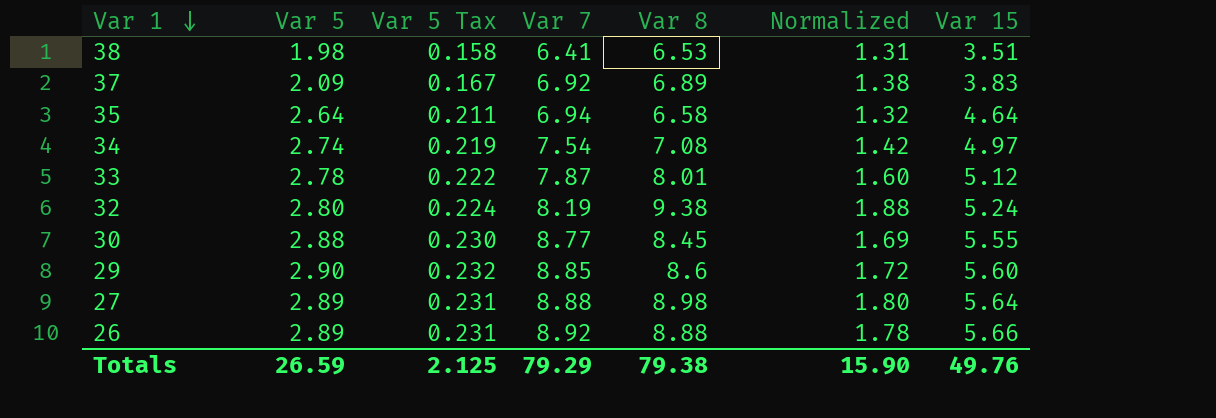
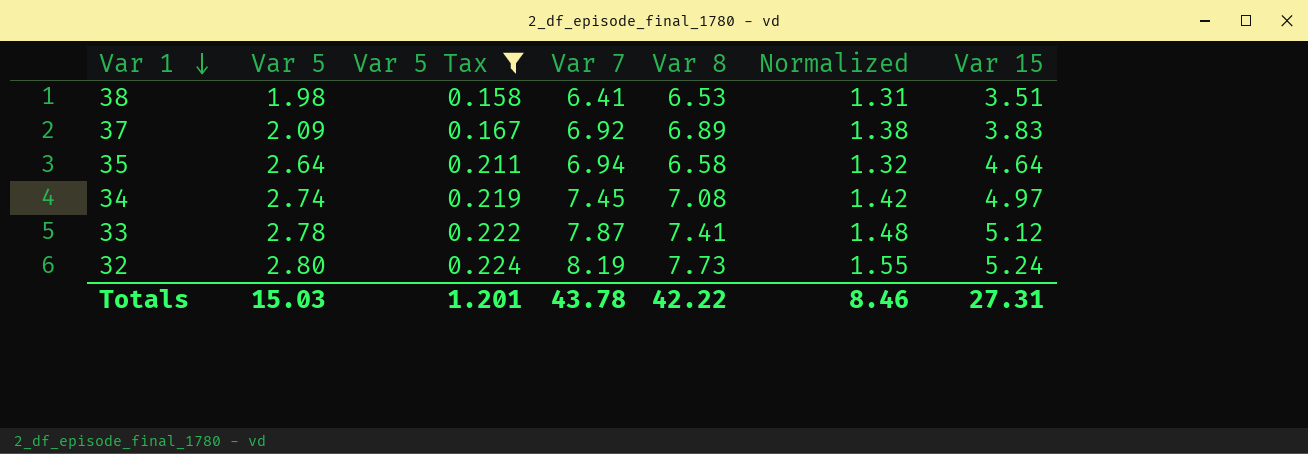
filter: none -> Var 5 Tax <= 0.224
34 | Var 7: 7.54 -> 7.45
33 | Var 8: 8.01 -> 7.41
33 | Normalized: 1.60 -> 1.48
32 | Var 8: 9.38 -> 7.73
32 | Normalized: 1.88 -> 1.55
Totals | Var 5: 26.59 -> 15.03
Totals | Var 5 Tax: 2.125 -> 1.201
Totals | Var 7: 79.29 -> 43.78
Totals | Var 8: 79.38 -> 42.22
Totals | Normalized: 15.90 -> 8.46
Totals | Var 15: 49.76 -> 27.31

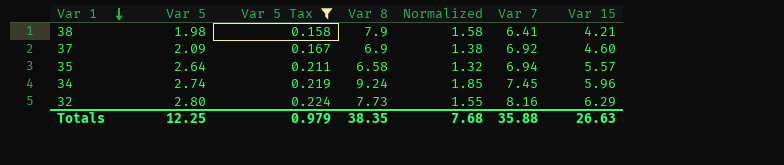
column Var 7 | position: 4 -> 6
row 33: 2.78 | 0.222 | 7.87 | 7.41 | 1.48 | 5.12 -> none
38 | Var 8: 6.53 -> 7.9
38 | Normalized: 1.31 -> 1.58
38 | Var 15: 3.51 -> 4.21
37 | Var 8: 6.89 -> 6.9
37 | Var 15: 3.83 -> 4.60
35 | Var 15: 4.64 -> 5.57
34 | Var 8: 7.08 -> 9.24
34 | Normalized: 1.42 -> 1.85
34 | Var 15: 4.97 -> 5.96
32 | Var 7: 8.19 -> 8.16
32 | Var 15: 5.24 -> 6.29
Totals | Var 5: 15.03 -> 12.25
Totals | Var 5 Tax: 1.201 -> 0.979
Totals | Var 8: 42.22 -> 38.35
Totals | Normalized: 8.46 -> 7.68
Totals | Var 7: 43.78 -> 35.88
Totals | Var 15: 27.31 -> 26.63

